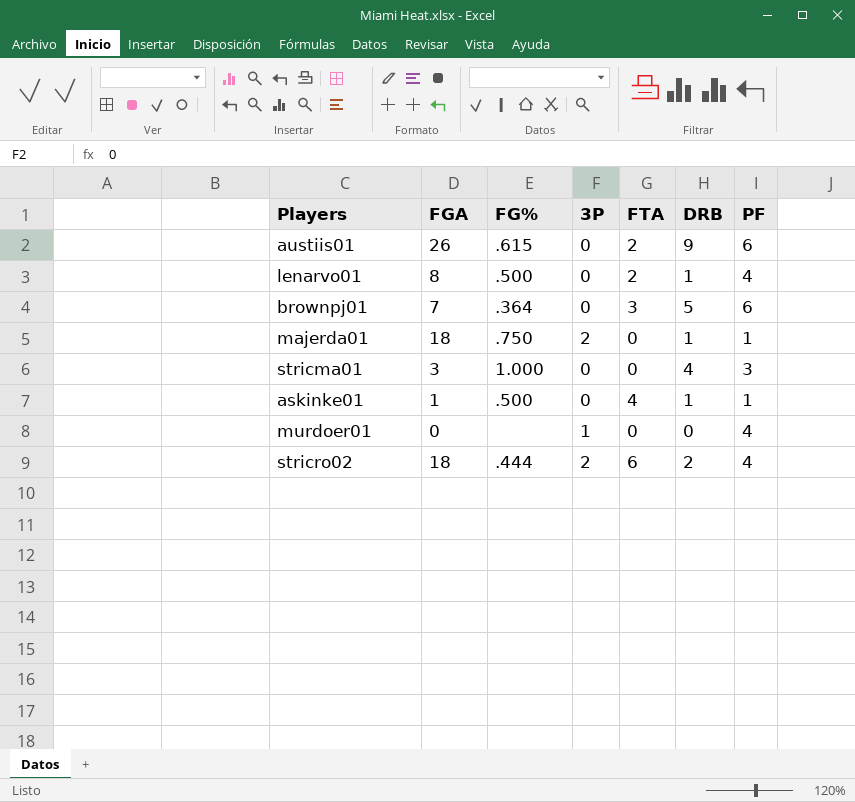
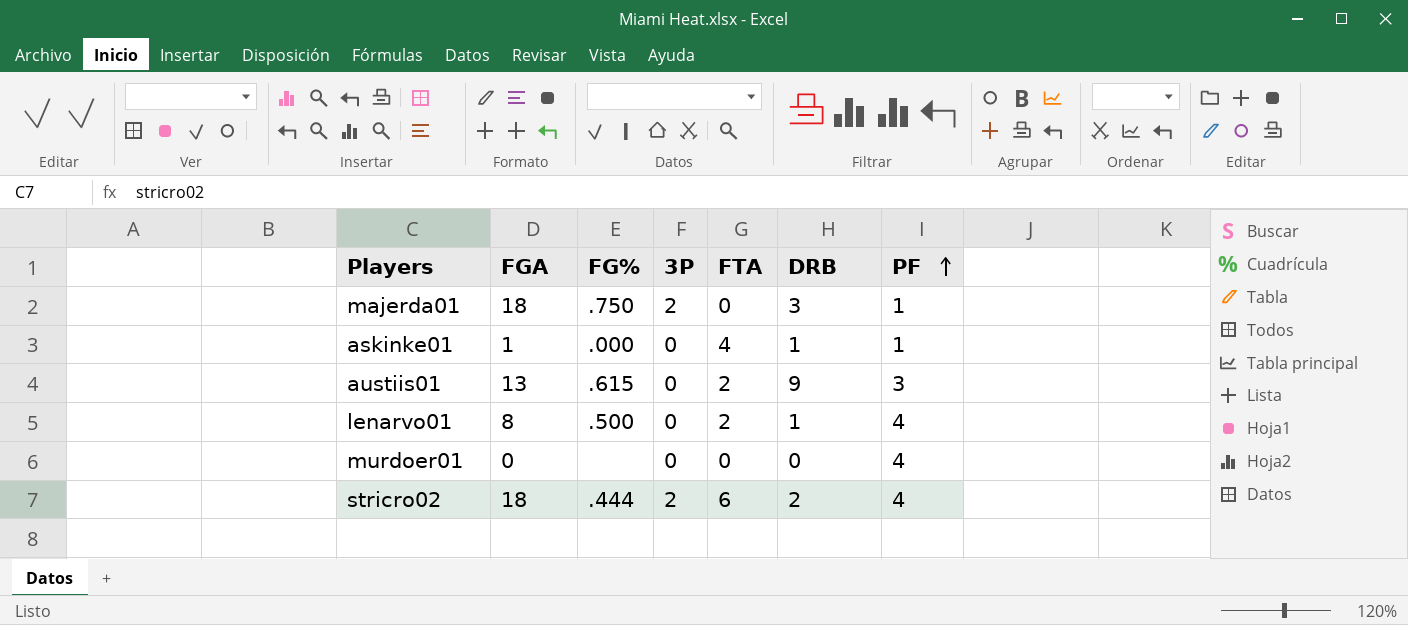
row order: none -> PF ascending
row brownpj01: 7 | .364 | 0 | 3 | 5 | 6 -> none
row stricma01: 3 | 1.000 | 0 | 0 | 4 | 3 -> none
majerda01 | DRB: 1 -> 3
askinke01 | FG%: .500 -> .000
austiis01 | FGA: 26 -> 13
austiis01 | PF: 6 -> 3
murdoer01 | 3P: 1 -> 0

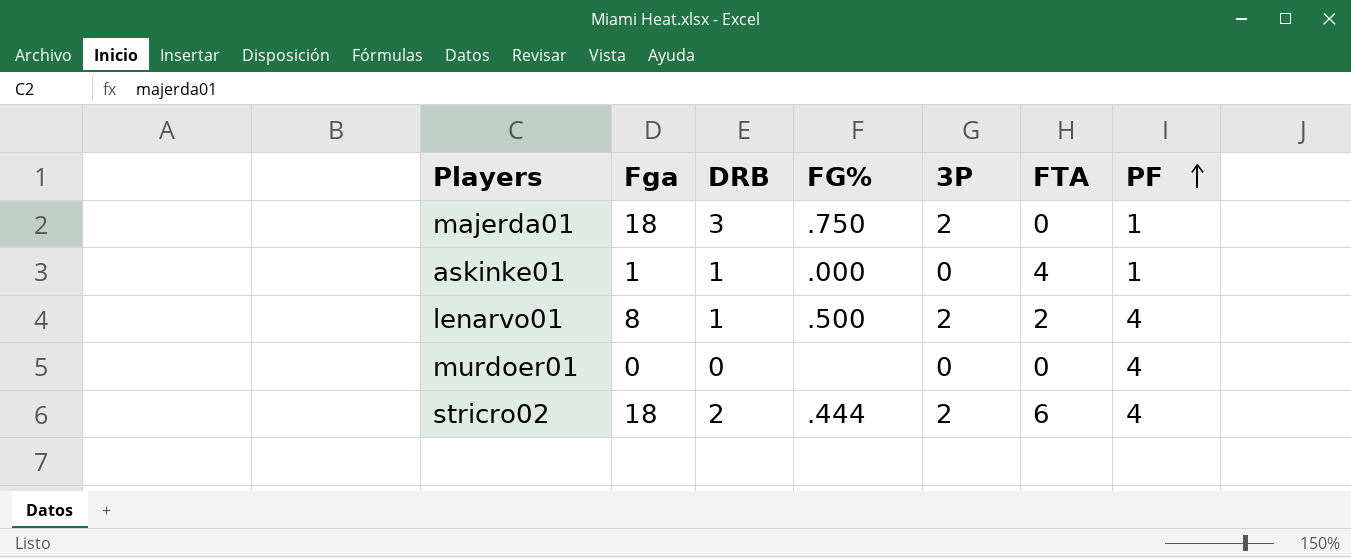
column name: FGA -> Fga
column DRB | position: 6 -> 3
row austiis01: 13 | .615 | 0 | 2 | 9 | 3 -> none
lenarvo01 | 3P: 0 -> 2

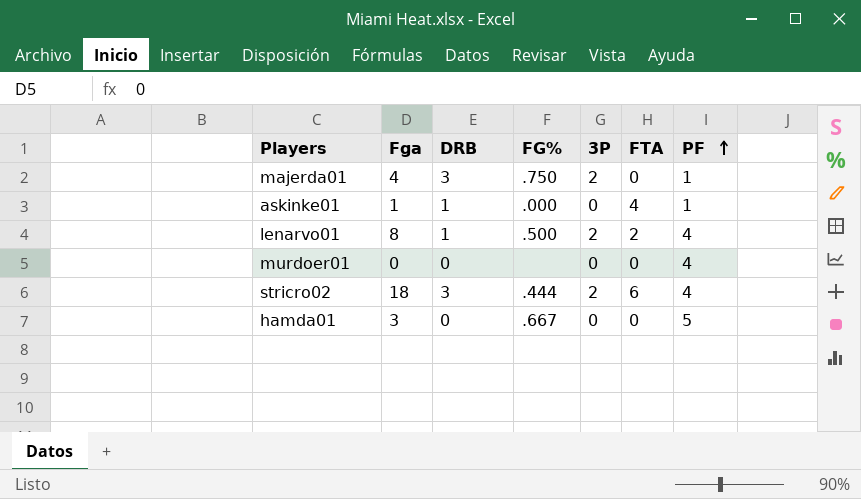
majerda01 | Fga: 18 -> 4
stricro02 | DRB: 2 -> 3
row hamda01: none -> 3 | 0 | .667 | 0 | 0 | 5

